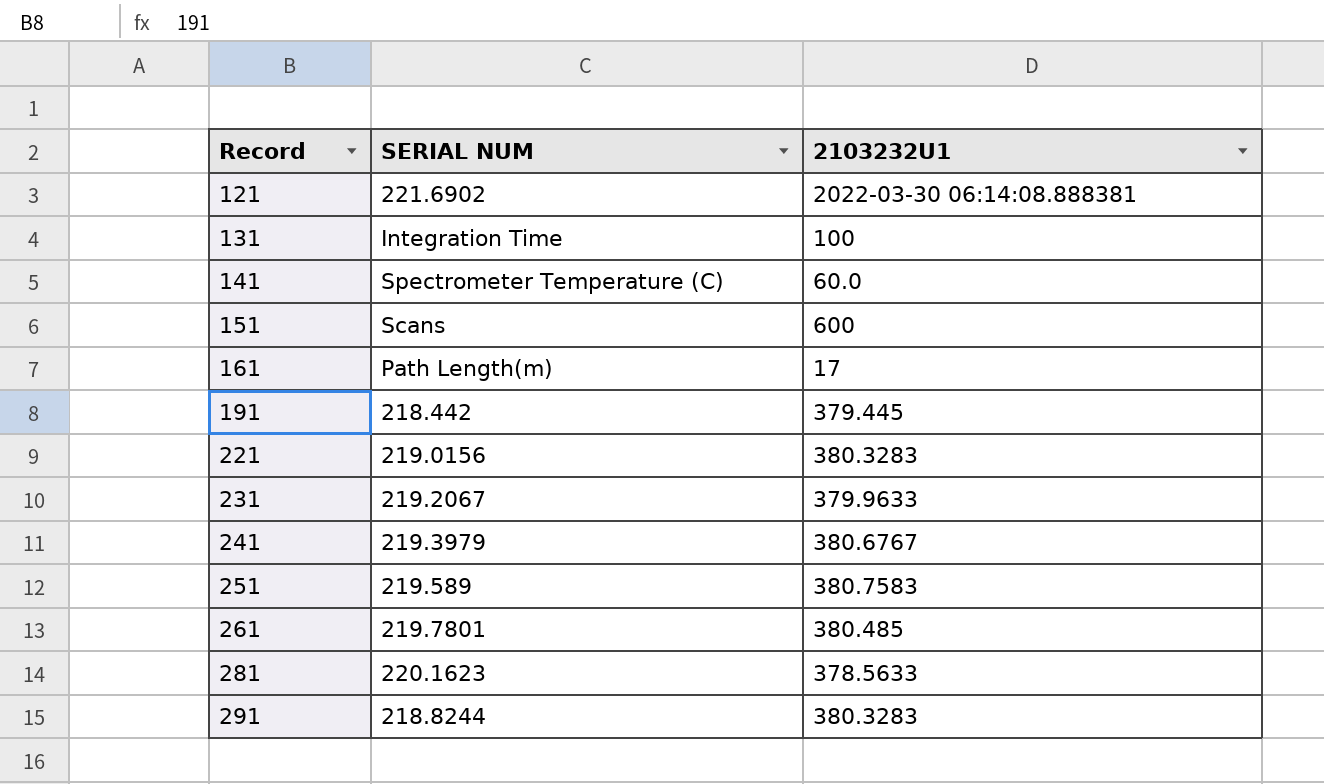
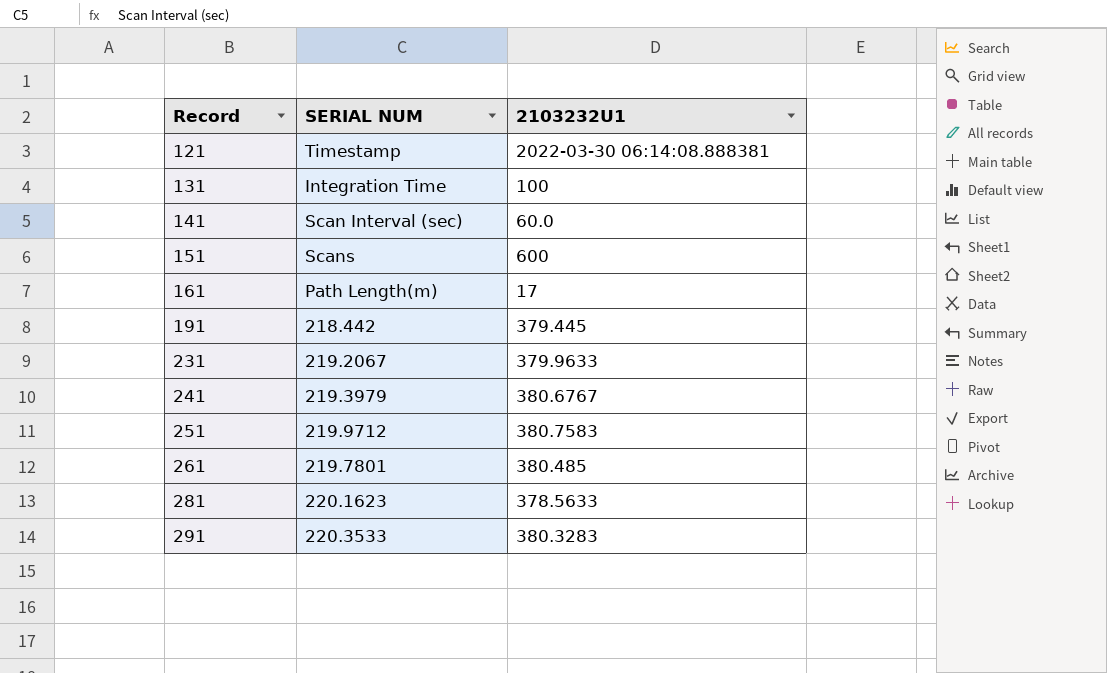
row 221: 219.0156 | 380.3283 -> none
121 | SERIAL NUM: 221.6902 -> Timestamp
141 | SERIAL NUM: Spectrometer Temperature (C) -> Scan Interval (sec)
251 | SERIAL NUM: 219.589 -> 219.9712
291 | SERIAL NUM: 218.8244 -> 220.3533

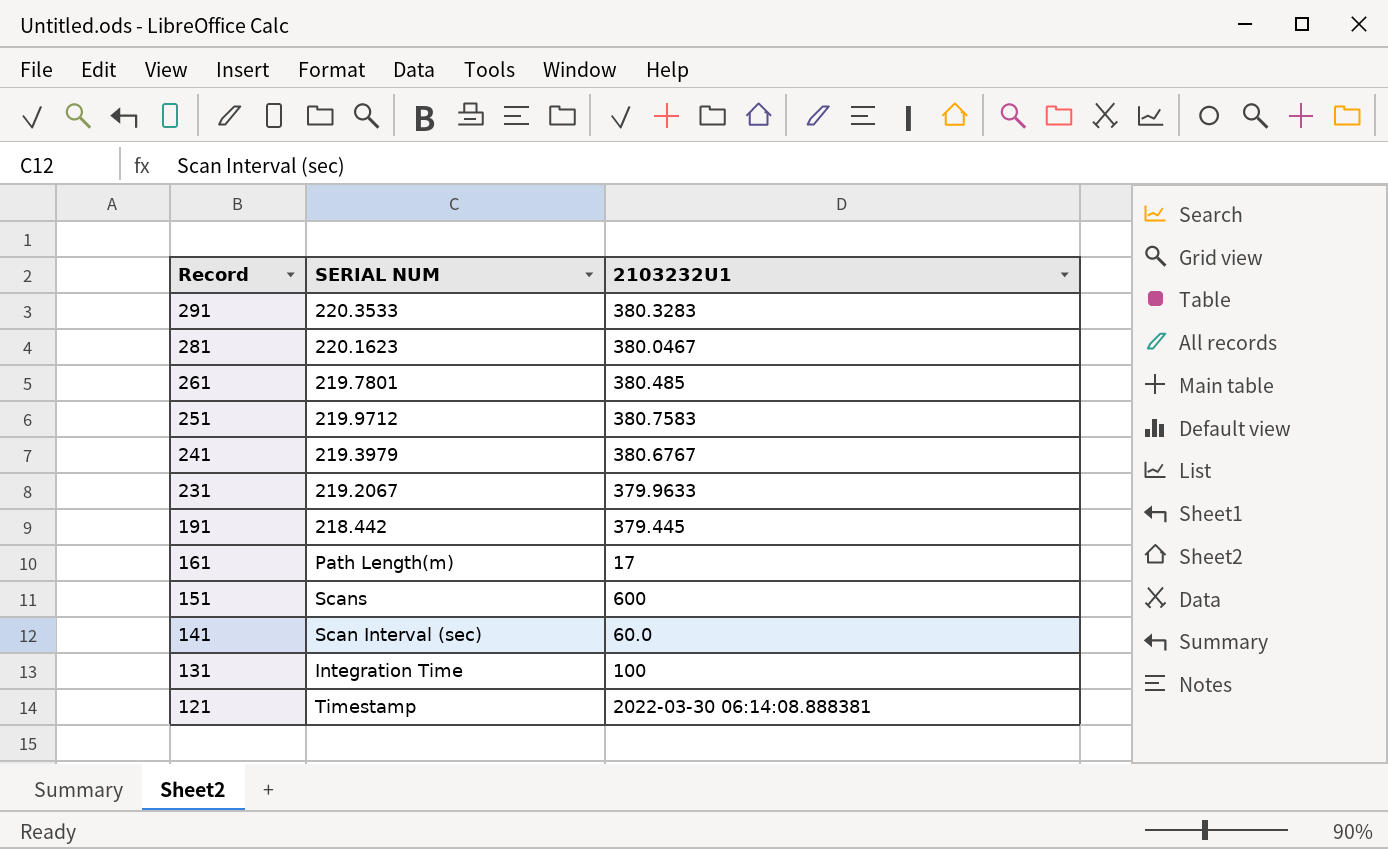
row order: Record ascending -> Record descending
281 | 2103232U1: 378.5633 -> 380.0467

